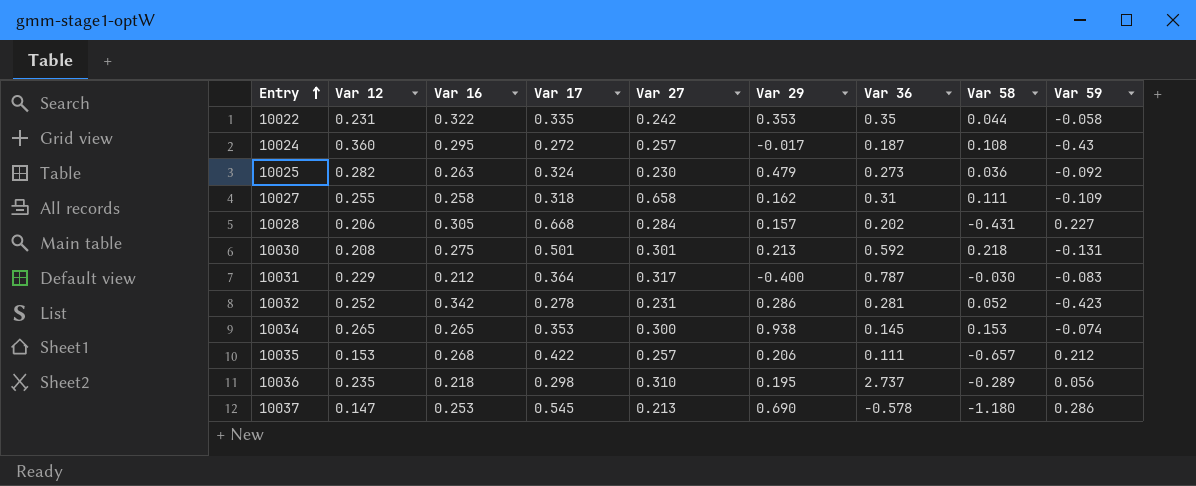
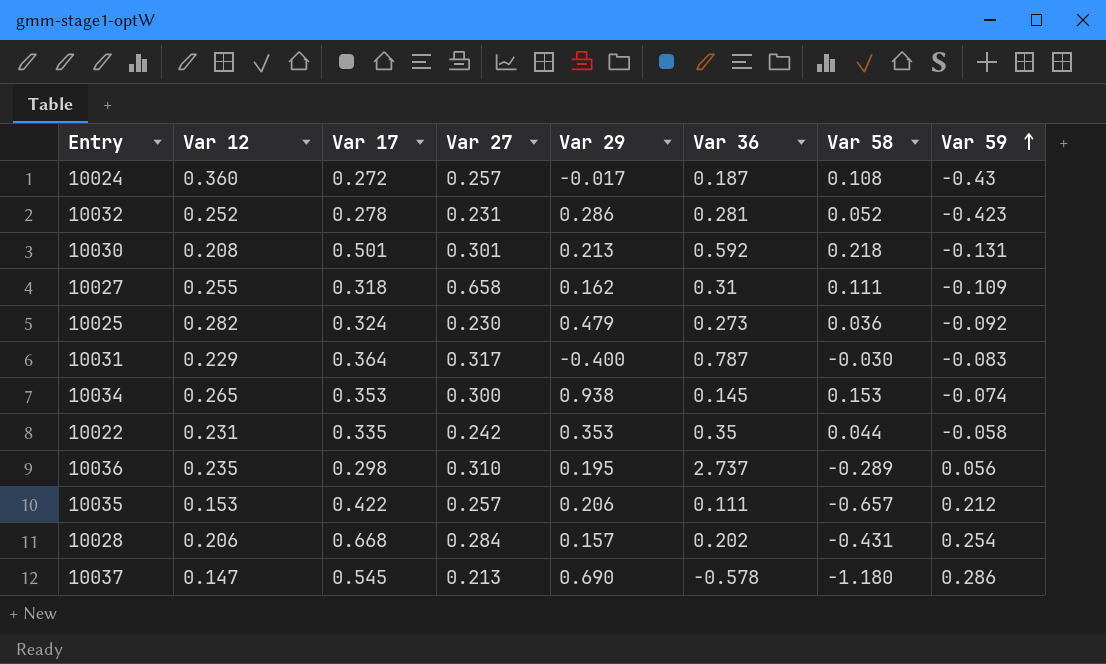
row order: Entry ascending -> Var 59 ascending
column Var 16 | position: 3 -> none
10028 | Var 59: 0.227 -> 0.254

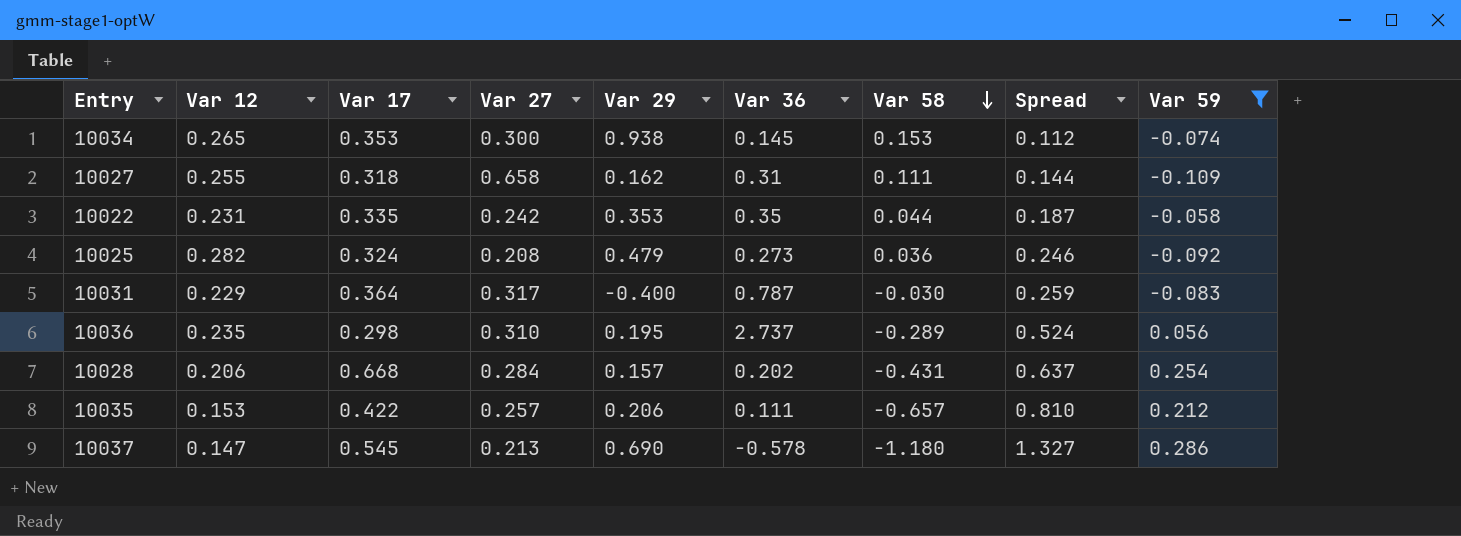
filter: none -> Var 59 >= -0.109
row order: Var 59 ascending -> Var 58 descending
column Spread | formula: none -> [Var 12] - [Var 58]
10025 | Var 27: 0.230 -> 0.208

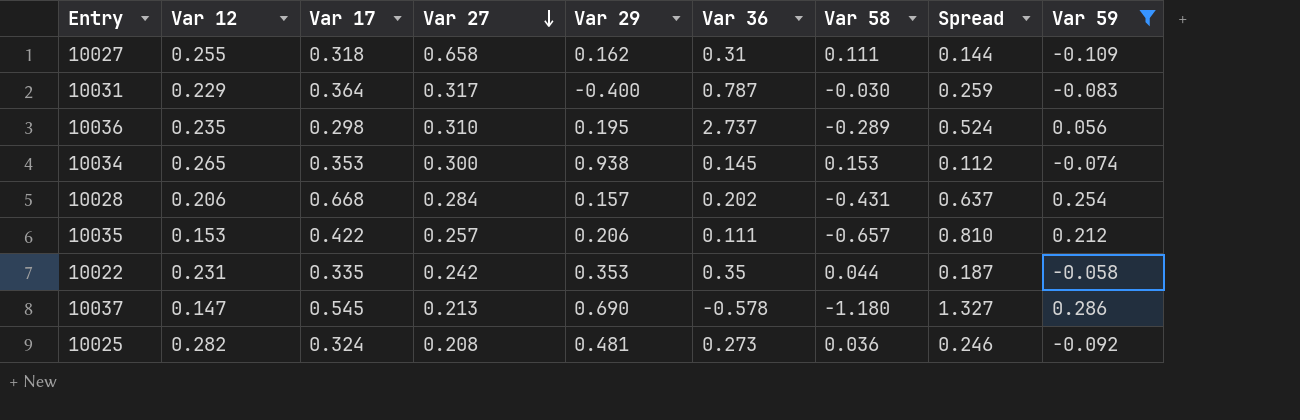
row order: Var 58 descending -> Var 27 descending
10025 | Var 29: 0.479 -> 0.481

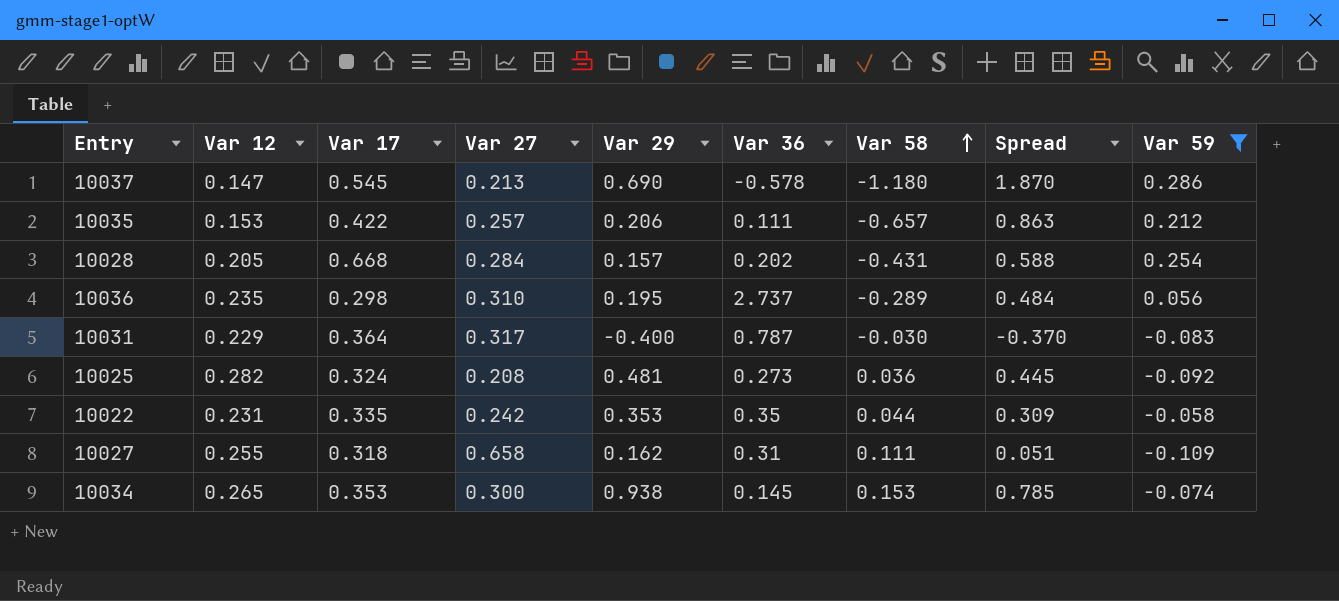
row order: Var 27 descending -> Var 58 ascending
column Spread | formula: [Var 12] - [Var 58] -> [Var 29] - [Var 58]
10028 | Var 12: 0.206 -> 0.205

